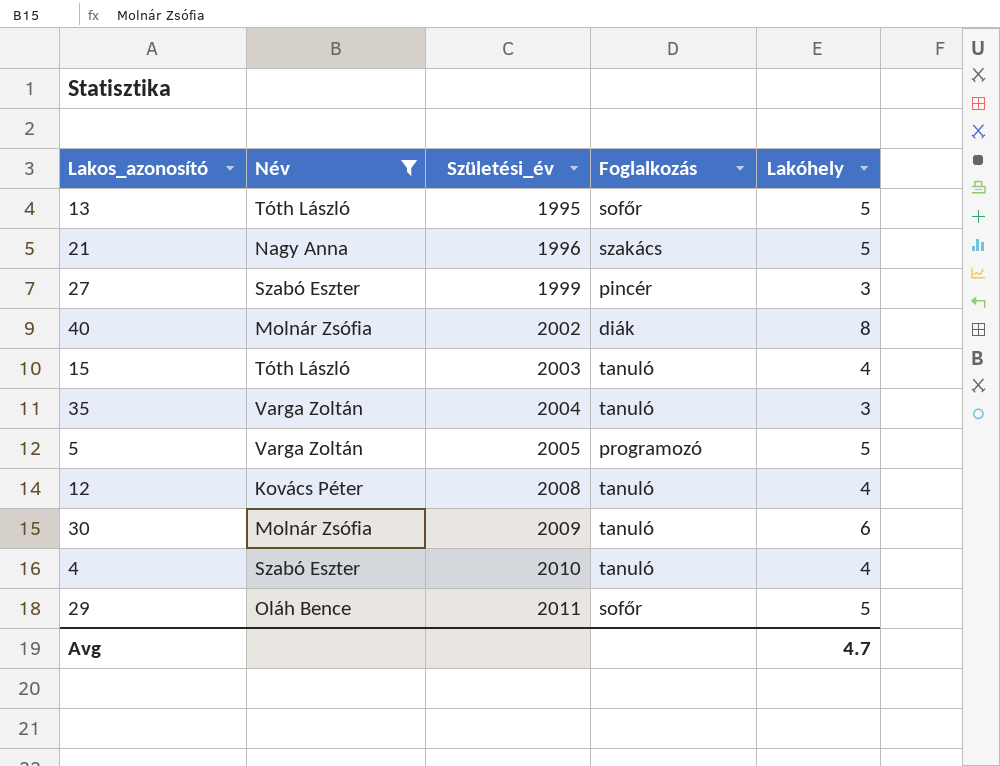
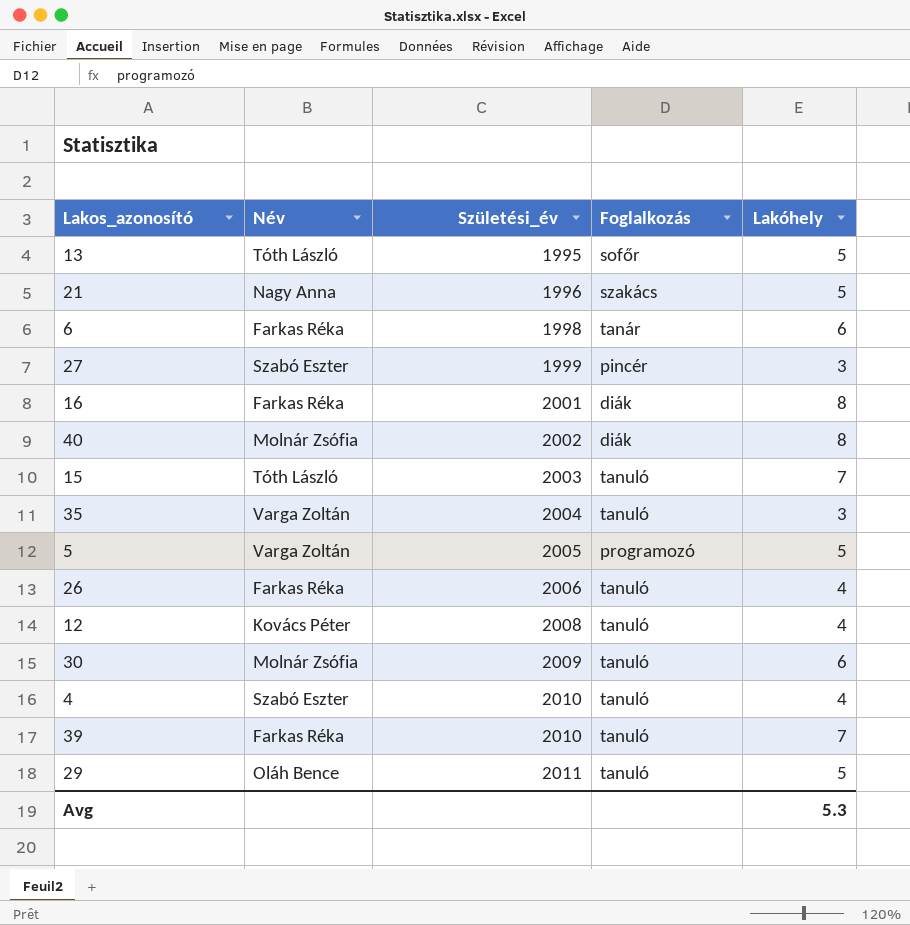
filter: Név != Farkas Réka -> none
15 | Lakóhely: 4 -> 7
29 | Foglalkozás: sofőr -> tanuló
Avg | Lakóhely: 4.7 -> 5.3

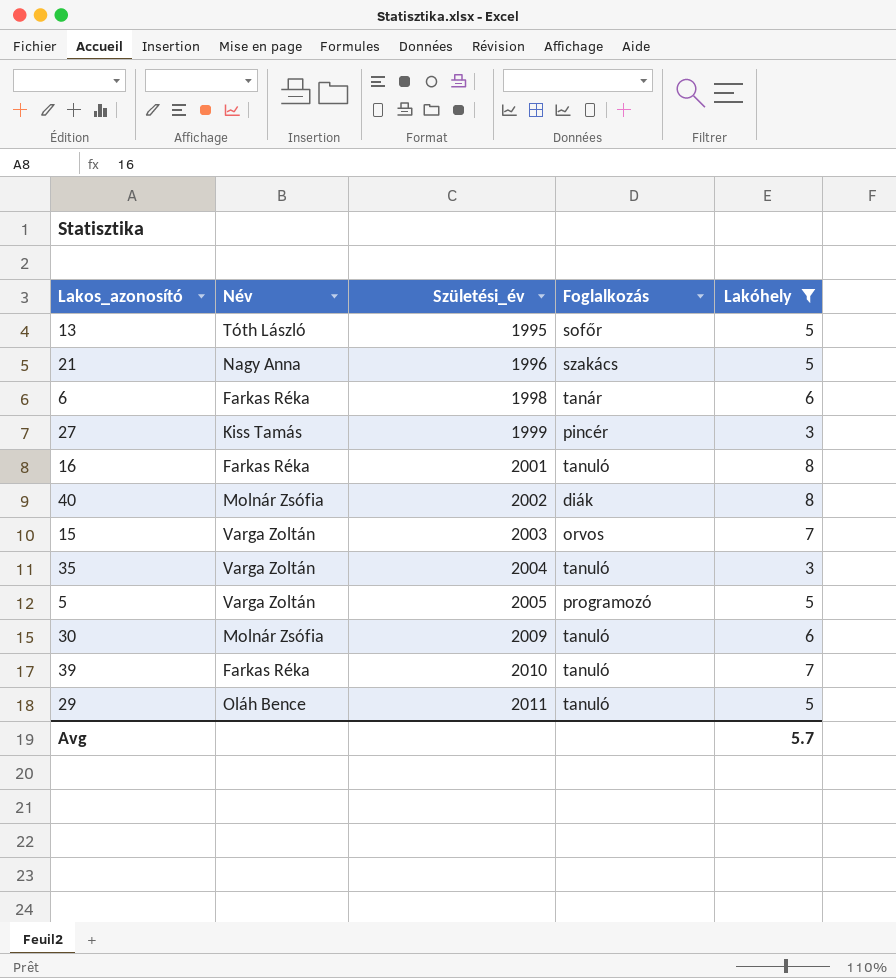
filter: none -> Lakóhely != 4
27 | Név: Szabó Eszter -> Kiss Tamás
16 | Foglalkozás: diák -> tanuló
15 | Név: Tóth László -> Varga Zoltán
15 | Foglalkozás: tanuló -> orvos
Avg | Lakóhely: 5.3 -> 5.7

